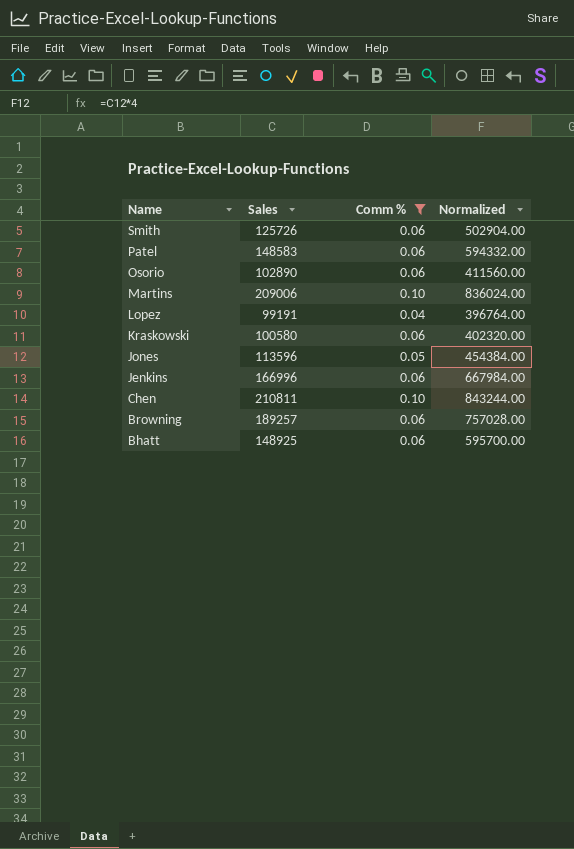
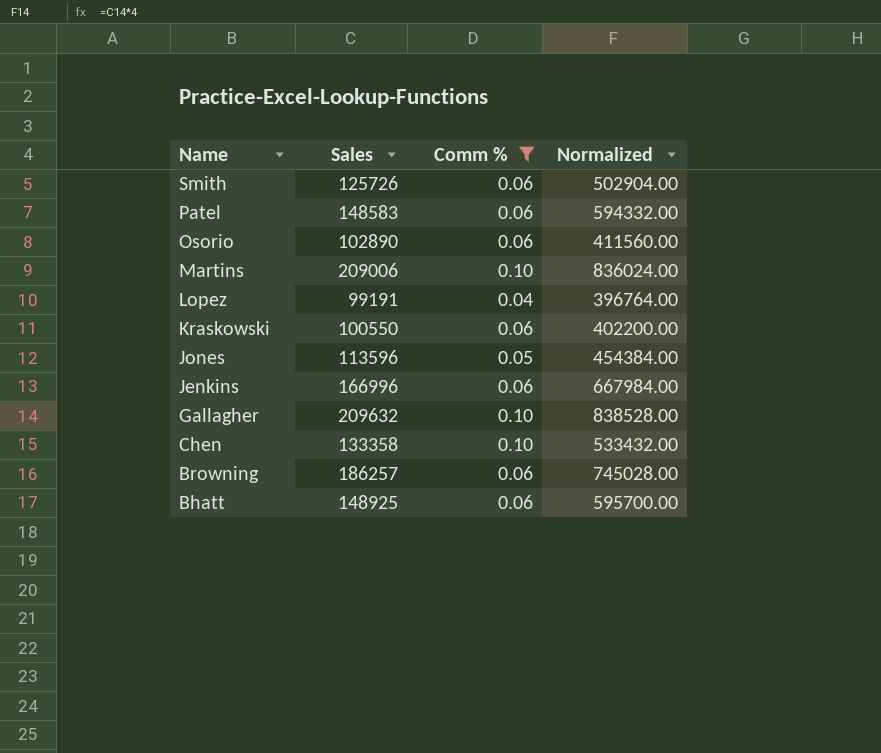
Kraskowski | Sales: 100580 -> 100550
Kraskowski | Normalized: 402320.00 -> 402200.00
row Gallagher: none -> 209632 | 0.10 | 838528.00
Chen | Sales: 210811 -> 133358
Chen | Normalized: 843244.00 -> 533432.00
Browning | Sales: 189257 -> 186257
Browning | Normalized: 757028.00 -> 745028.00

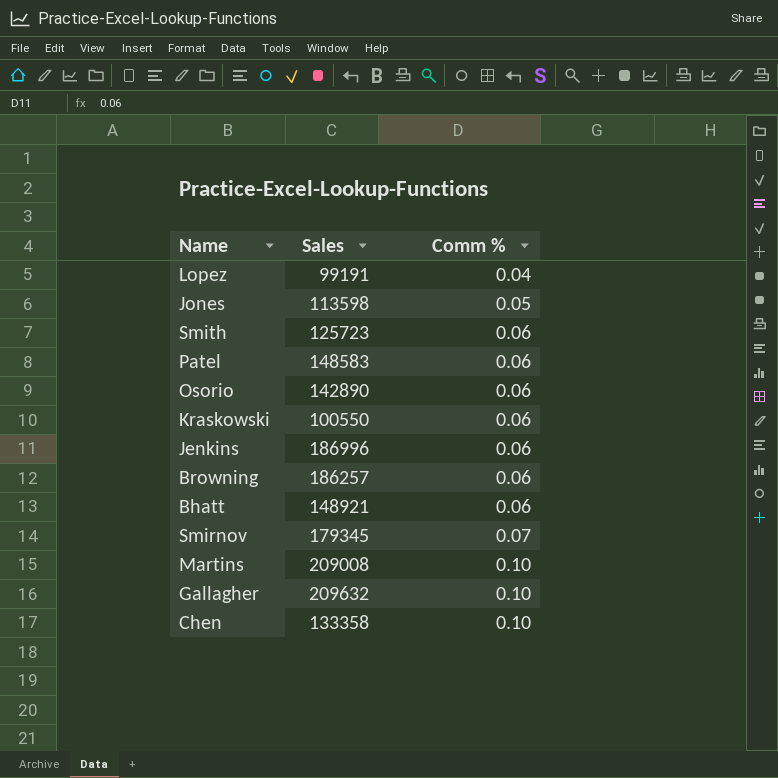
filter: Comm % != 0.07 -> none
row order: Name descending -> Comm % ascending
column Normalized | formula: [Sales] * 4 -> none
Jones | Sales: 113596 -> 113598
Smith | Sales: 125726 -> 125723
Osorio | Sales: 102890 -> 142890
Jenkins | Sales: 166996 -> 186996
Bhatt | Sales: 148925 -> 148921
Martins | Sales: 209006 -> 209008

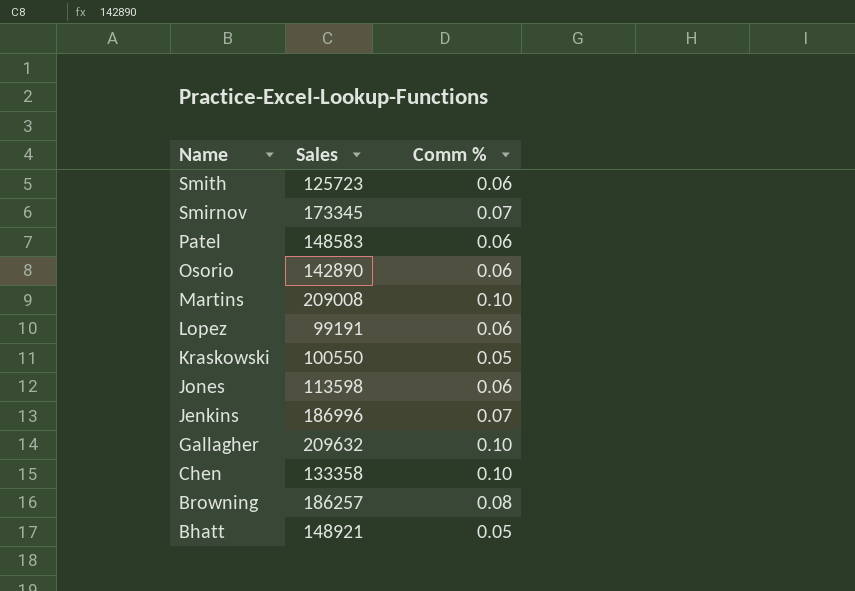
row order: Comm % ascending -> Name descending
Smirnov | Sales: 179345 -> 173345
Lopez | Comm %: 0.04 -> 0.06
Kraskowski | Comm %: 0.06 -> 0.05
Jones | Comm %: 0.05 -> 0.06
Jenkins | Comm %: 0.06 -> 0.07
Browning | Comm %: 0.06 -> 0.08
Bhatt | Comm %: 0.06 -> 0.05

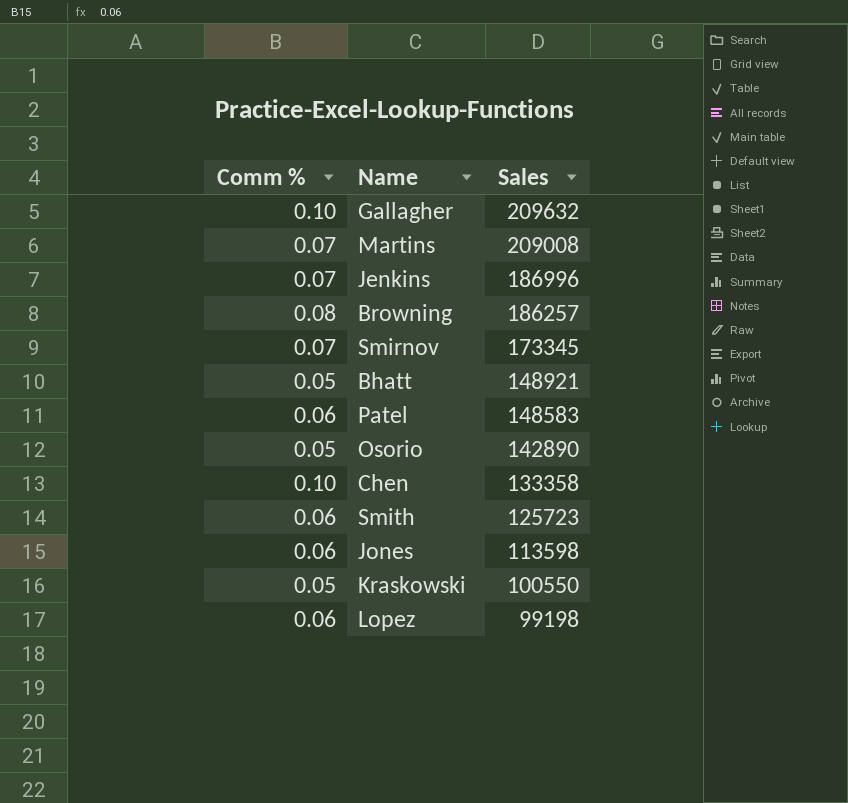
row order: Name descending -> Sales descending
column Comm % | position: 3 -> 1
Martins | Comm %: 0.10 -> 0.07
Osorio | Comm %: 0.06 -> 0.05
Lopez | Sales: 99191 -> 99198

